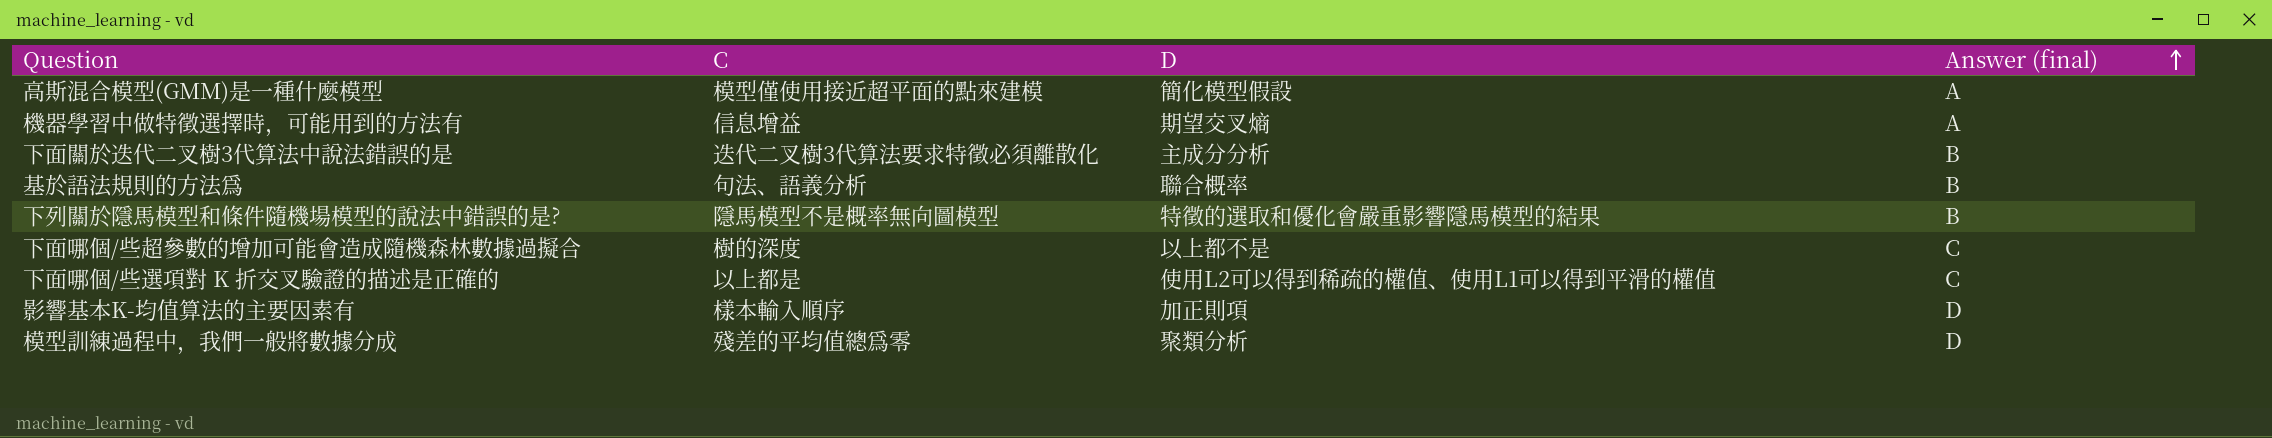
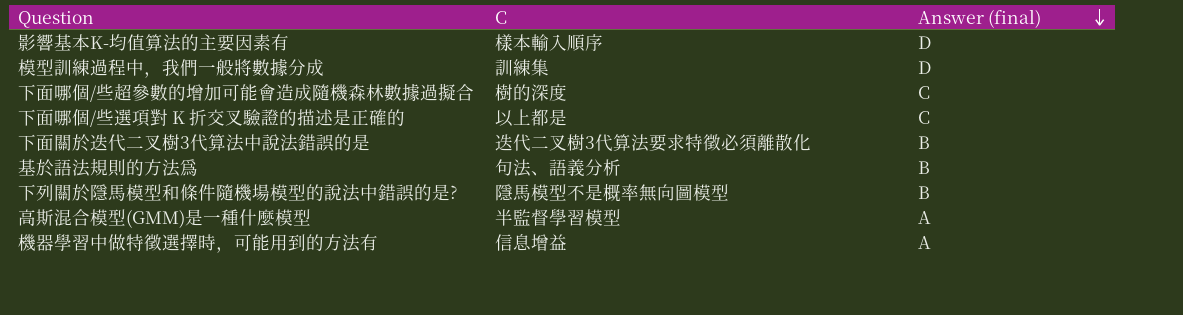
row order: Answer (final) ascending -> Answer (final) descending
column D | position: 3 -> none
模型訓練過程中，我們一般將數據分成 | C: 殘差的平均值總爲零 -> 訓練集
高斯混合模型(GMM)是一種什麼模型 | C: 模型僅使用接近超平面的點來建模 -> 半監督學習模型

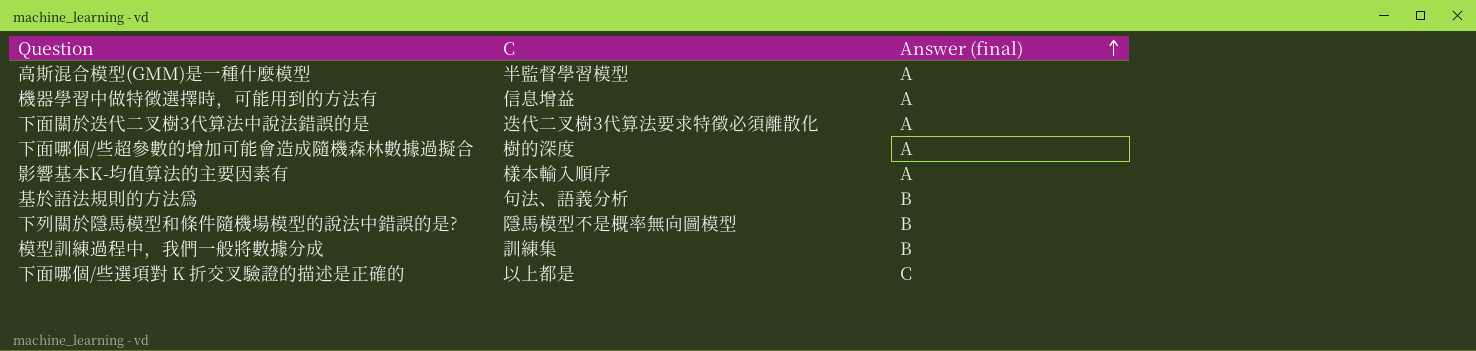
row order: Answer (final) descending -> Answer (final) ascending
下面關於迭代二叉樹3代算法中說法錯誤的是 | Answer (final): B -> A
下面哪個/些超參數的增加可能會造成隨機森林數據過擬合 | Answer (final): C -> A
影響基本K-均值算法的主要因素有 | Answer (final): D -> A
模型訓練過程中，我們一般將數據分成 | Answer (final): D -> B

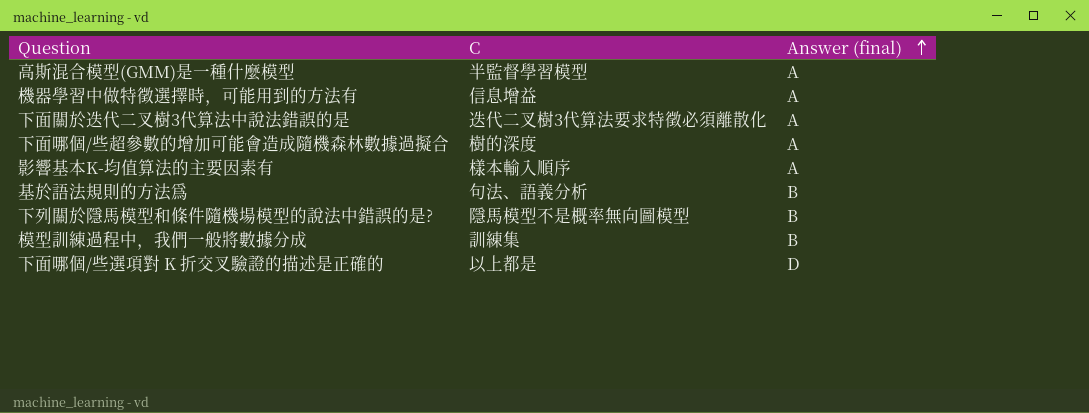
下面哪個/些選項對 K 折交叉驗證的描述是正確的 | Answer (final): C -> D

